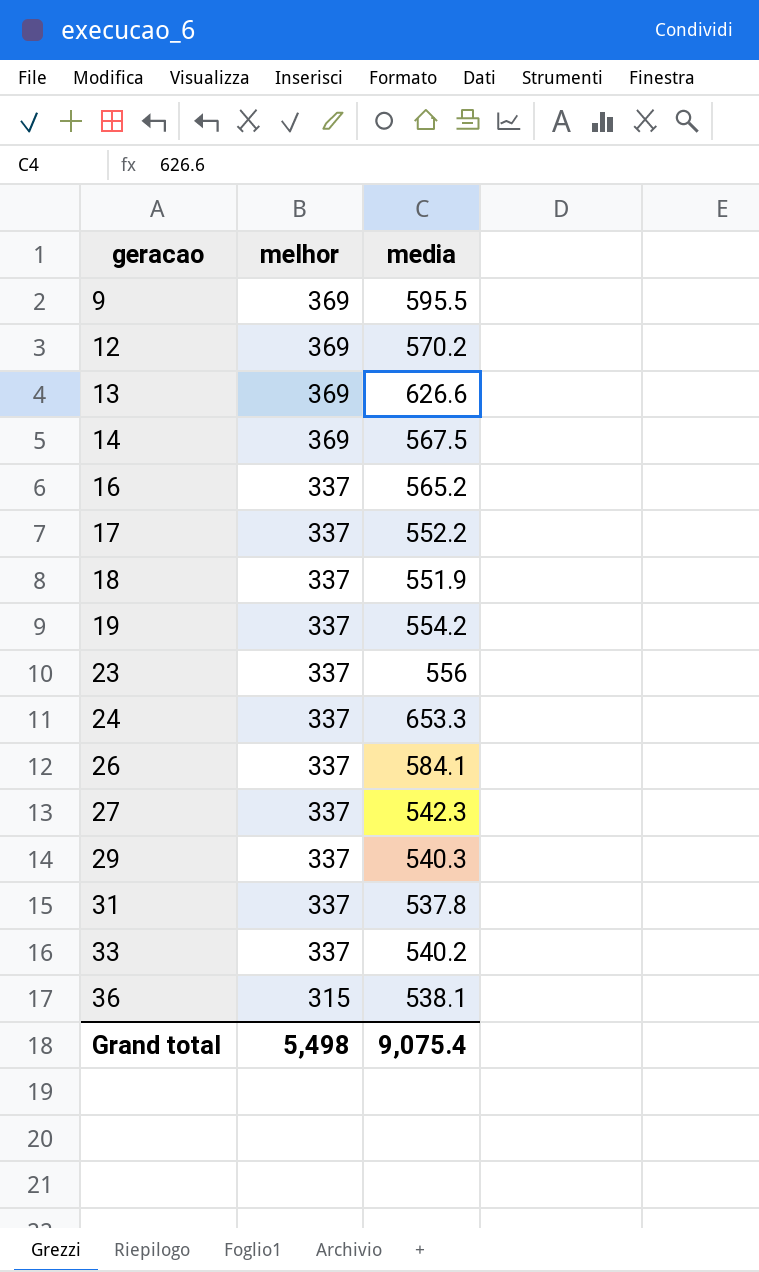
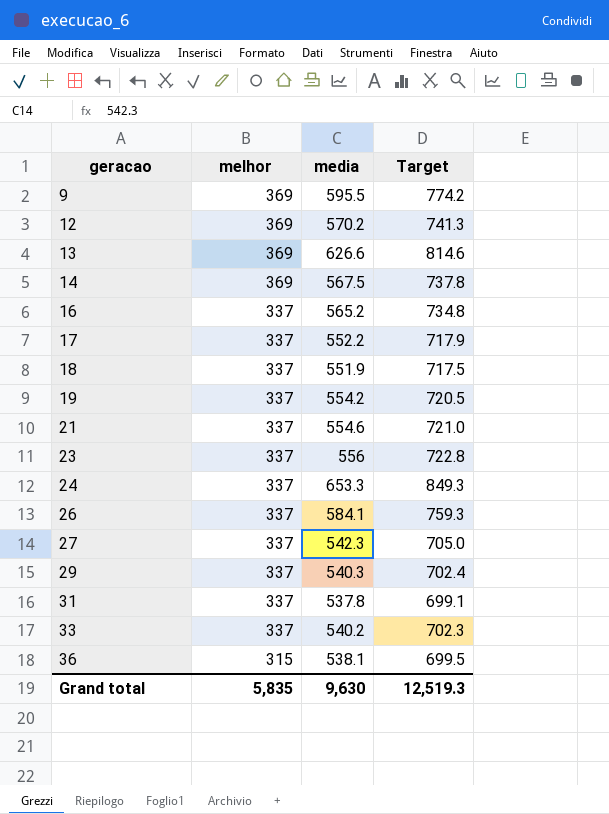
column Target | formula: none -> [media] * 1.3
row 21: none -> 337 | 554.6 | 721.0
Grand total | melhor: 5,498 -> 5,835
Grand total | media: 9,075.4 -> 9,630

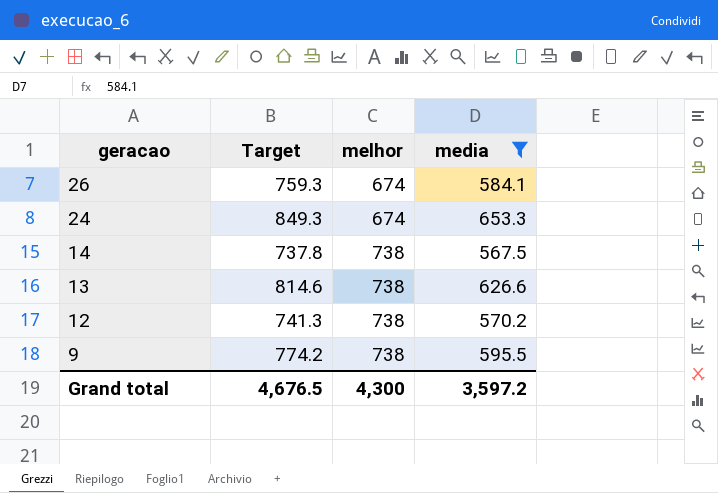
filter: none -> media >= 567.5
row order: geracao ascending -> geracao descending
column Target | position: 4 -> 2
26 | melhor: 337 -> 674
24 | melhor: 337 -> 674
14 | melhor: 369 -> 738
13 | melhor: 369 -> 738
12 | melhor: 369 -> 738
9 | melhor: 369 -> 738
Grand total | Target: 12,519.3 -> 4,676.5
Grand total | melhor: 5,835 -> 4,300
Grand total | media: 9,630 -> 3,597.2

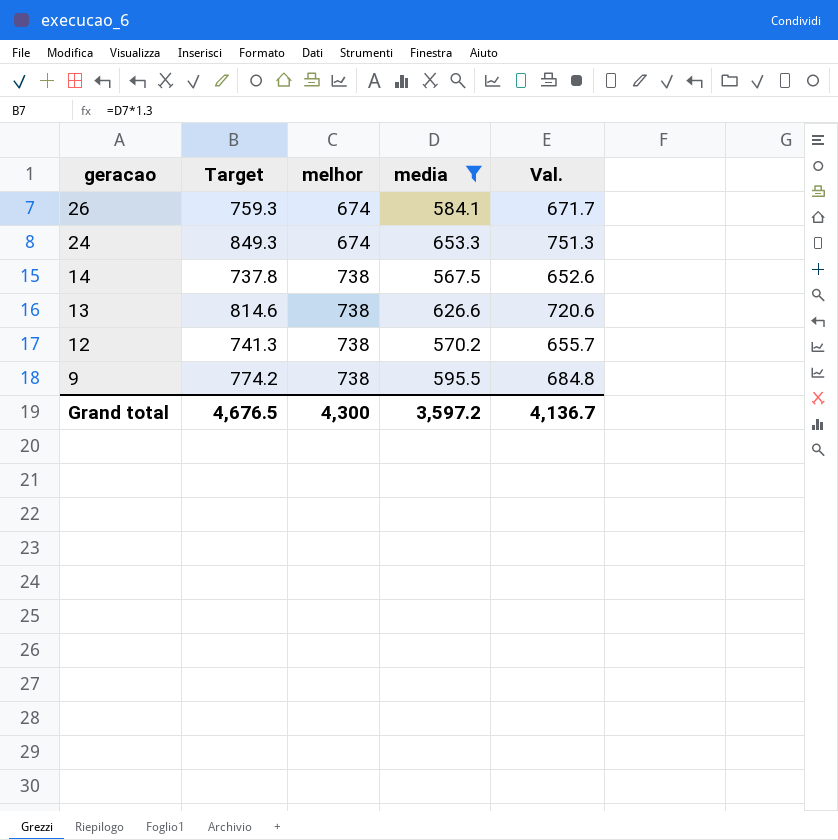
column Val. | formula: none -> [media] * 1.15

